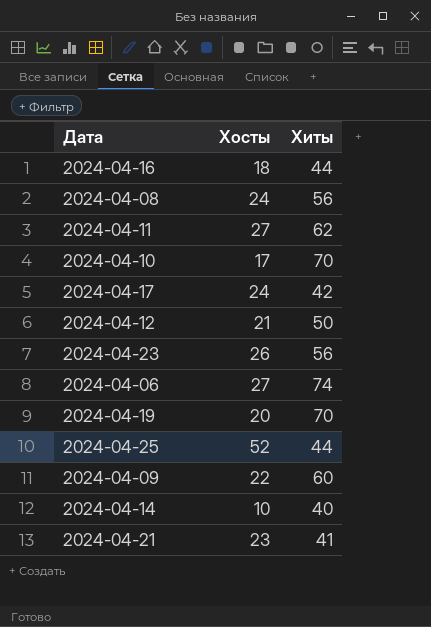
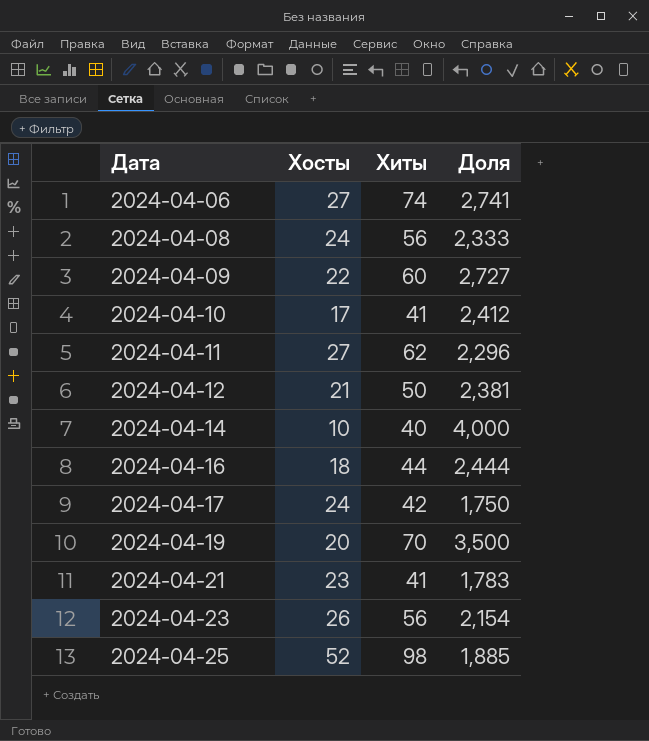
row order: none -> Дата ascending
column Доля | formula: none -> [Хиты] / [Хосты]
2024-04-10 | Хиты: 70 -> 41
2024-04-25 | Хиты: 44 -> 98

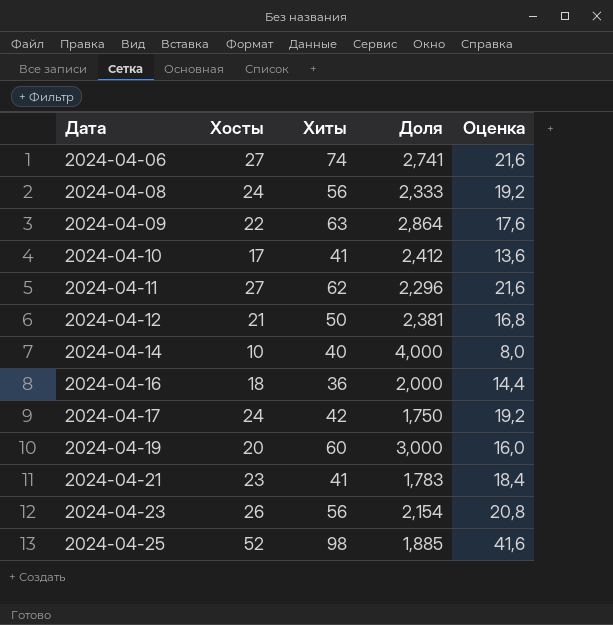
column Оценка | formula: none -> [Хосты] * 0,8
2024-04-09 | Хиты: 60 -> 63
2024-04-09 | Доля: 2,727 -> 2,864
2024-04-16 | Хиты: 44 -> 36
2024-04-16 | Доля: 2,444 -> 2,000
2024-04-19 | Хиты: 70 -> 60
2024-04-19 | Доля: 3,500 -> 3,000

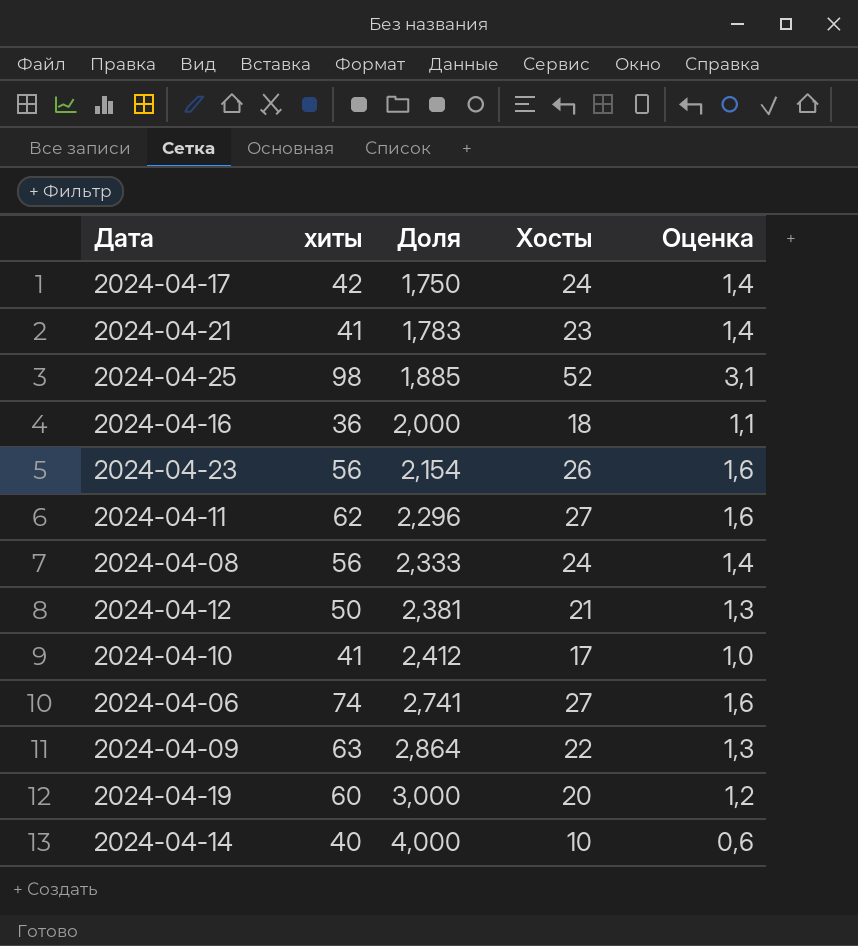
row order: Дата ascending -> Доля ascending
column name: Хиты -> хиты
column Хосты | position: 2 -> 4
column Оценка | formula: [Хосты] * 0,8 -> [Хосты] * 0,06

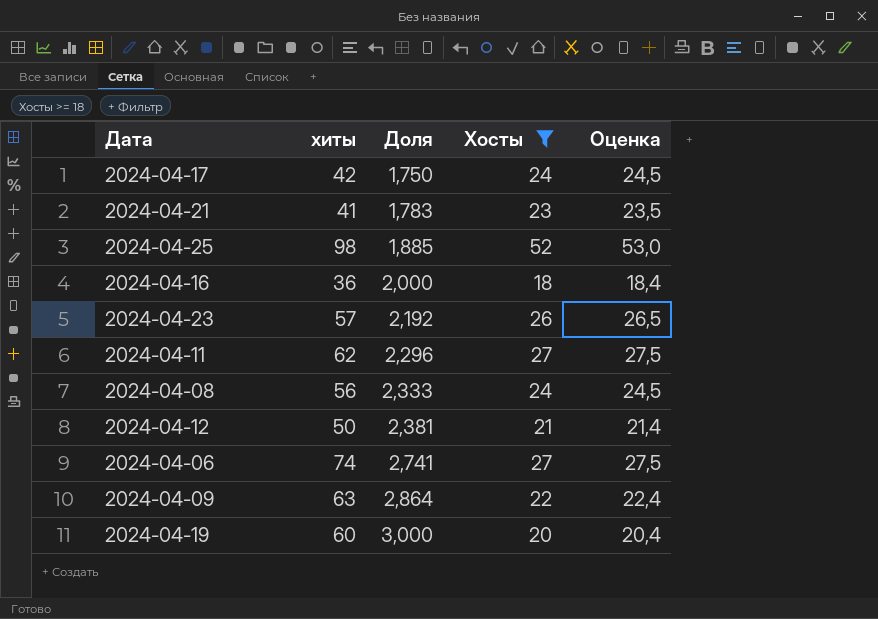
filter: none -> Хосты >= 18
column Оценка | formula: [Хосты] * 0,06 -> [Хосты] * 1,02
2024-04-23 | хиты: 56 -> 57
2024-04-23 | Доля: 2,154 -> 2,192

